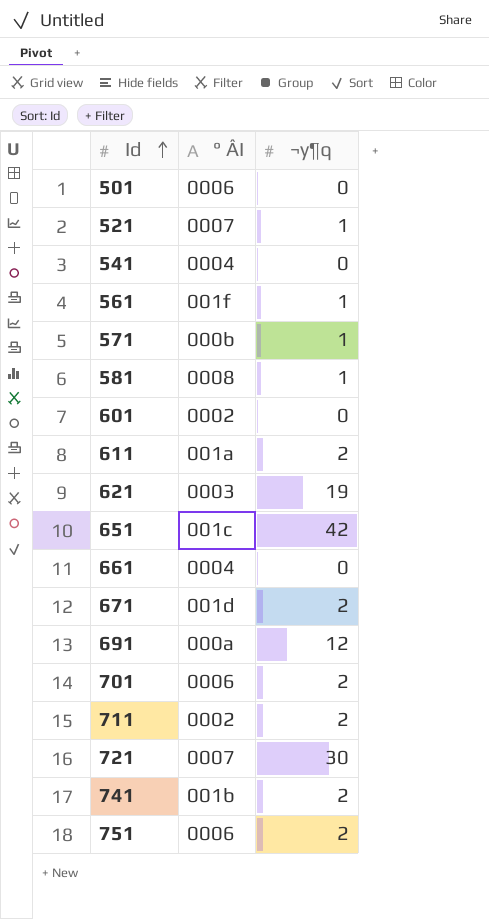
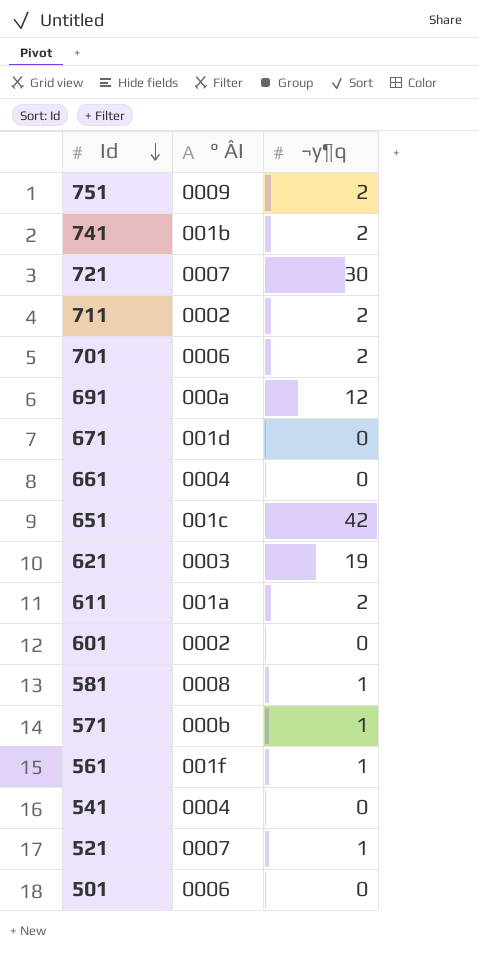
row order: Id ascending -> Id descending
751 | ° ÂI: 0006 -> 0009
671 | ¬y¶q: 2 -> 0

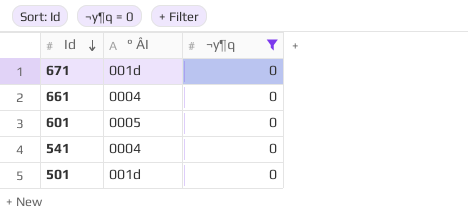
filter: none -> ¬y¶q = 0
601 | ° ÂI: 0002 -> 0005
501 | ° ÂI: 0006 -> 001d

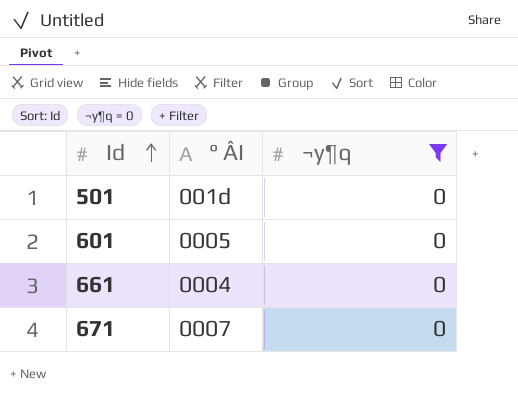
row order: Id descending -> Id ascending
row 541: 0004 | 0 -> none
671 | ° ÂI: 001d -> 0007

